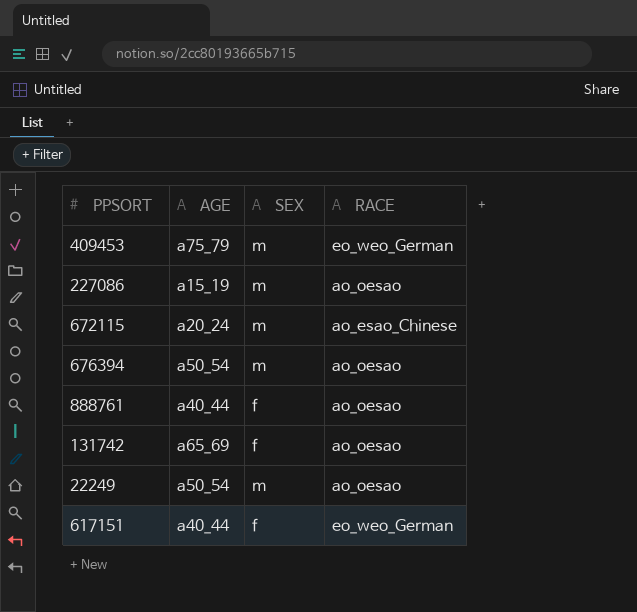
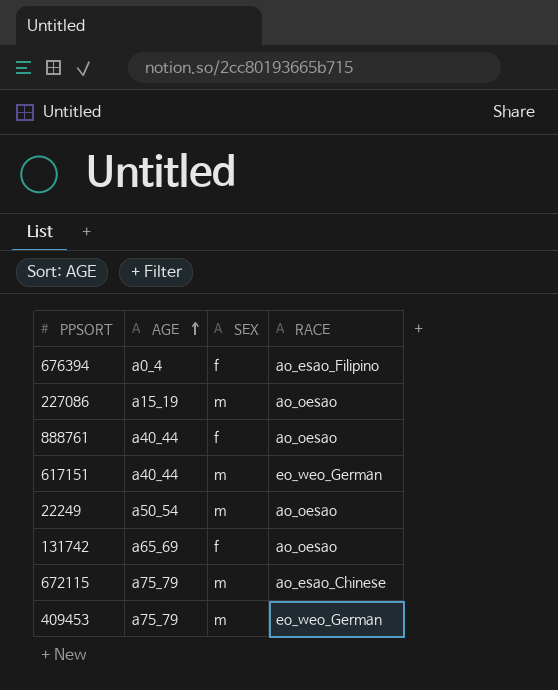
row order: none -> AGE ascending
676394 | AGE: a50_54 -> a0_4
676394 | SEX: m -> f
676394 | RACE: ao_oesao -> ao_esao_Filipino
617151 | SEX: f -> m
672115 | AGE: a20_24 -> a75_79

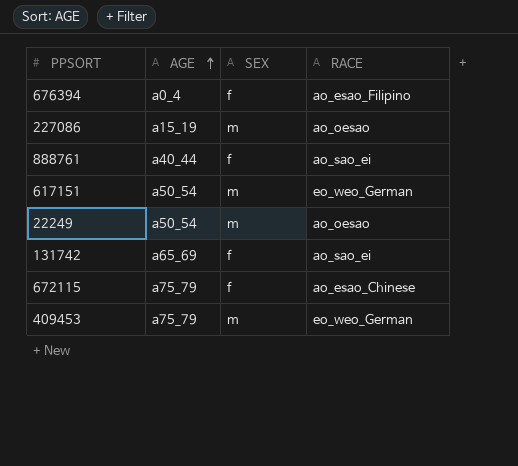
888761 | RACE: ao_oesao -> ao_sao_ei
617151 | AGE: a40_44 -> a50_54
131742 | RACE: ao_oesao -> ao_sao_ei
672115 | SEX: m -> f

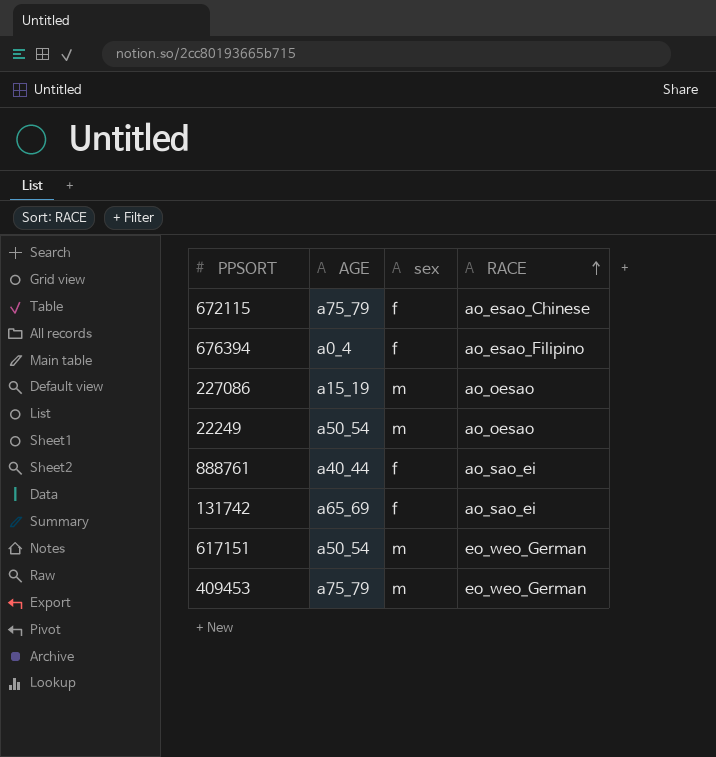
row order: AGE ascending -> RACE ascending
column name: SEX -> sex

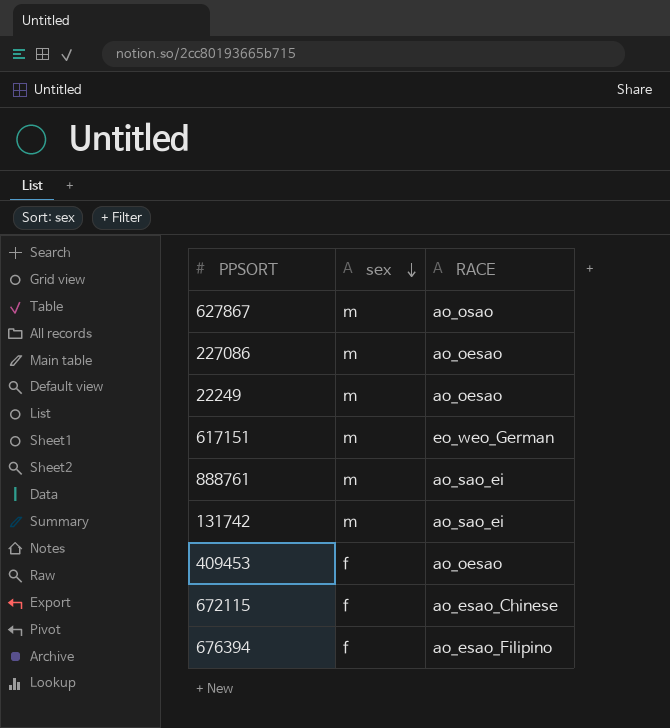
row order: RACE ascending -> sex descending
column AGE | position: 2 -> none
row 627867: none -> m | ao_osao
888761 | sex: f -> m
131742 | sex: f -> m
409453 | sex: m -> f
409453 | RACE: eo_weo_German -> ao_oesao

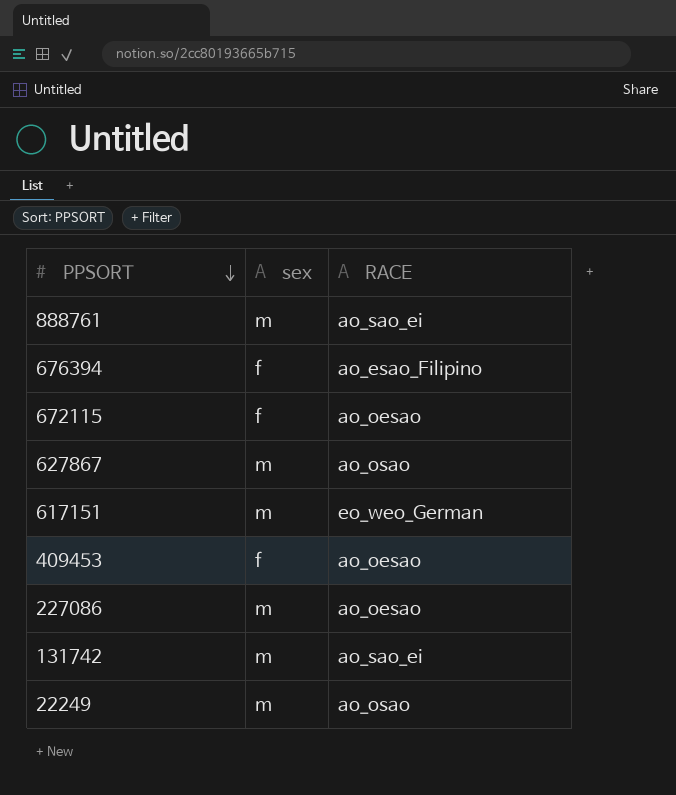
row order: sex descending -> PPSORT descending
672115 | RACE: ao_esao_Chinese -> ao_oesao
22249 | RACE: ao_oesao -> ao_osao

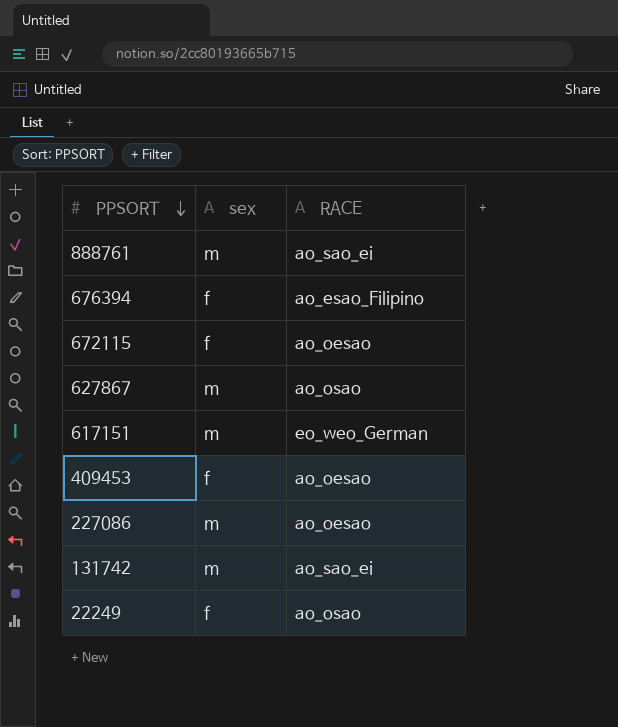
22249 | sex: m -> f

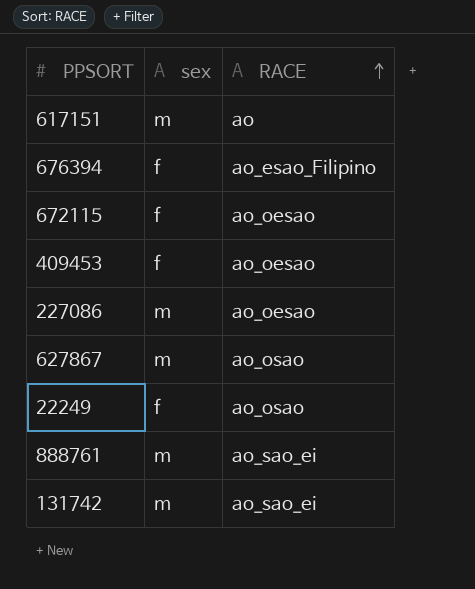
row order: PPSORT descending -> RACE ascending
617151 | RACE: eo_weo_German -> ao

